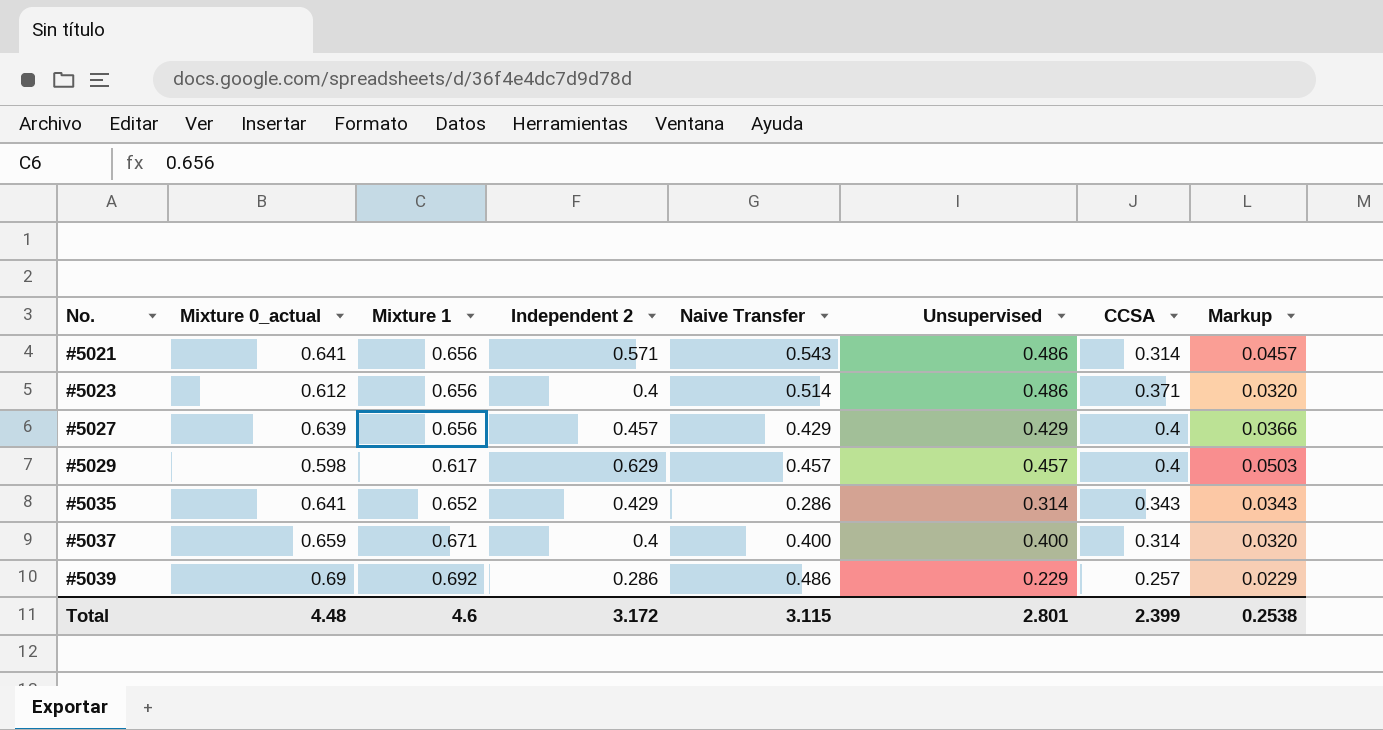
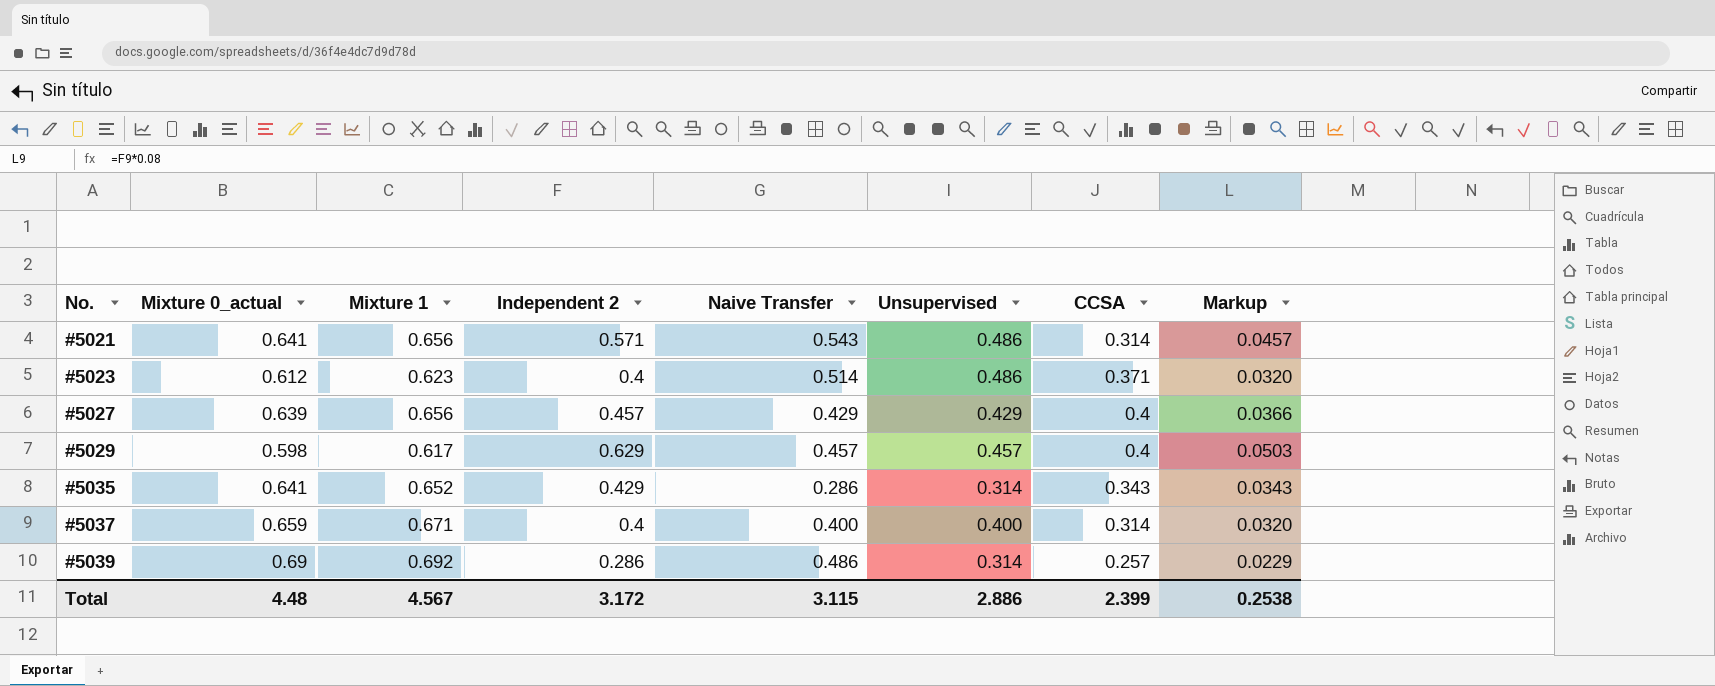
#5023 | Mixture 1: 0.656 -> 0.623
#5039 | Unsupervised: 0.229 -> 0.314
Total | Mixture 1: 4.6 -> 4.567
Total | Unsupervised: 2.801 -> 2.886

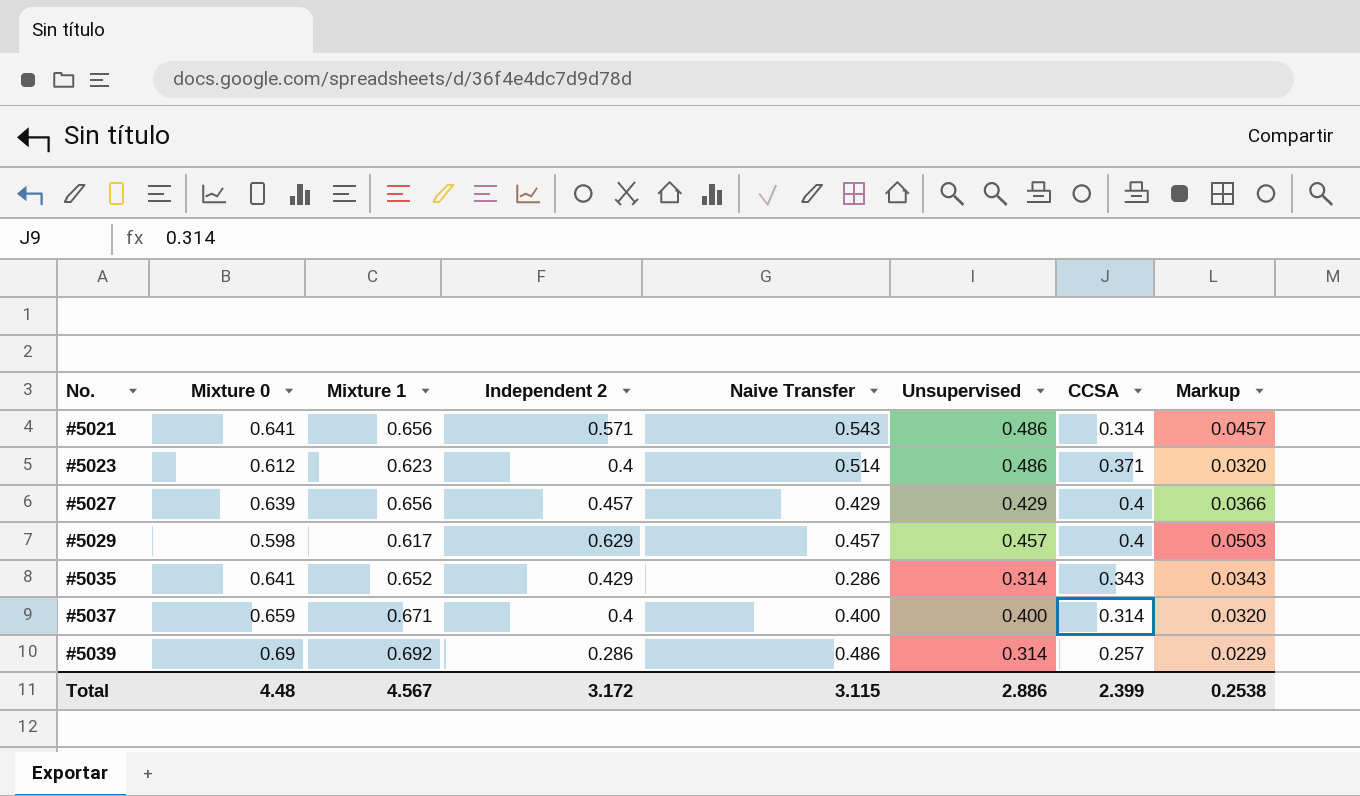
column name: Mixture 0_actual -> Mixture 0

